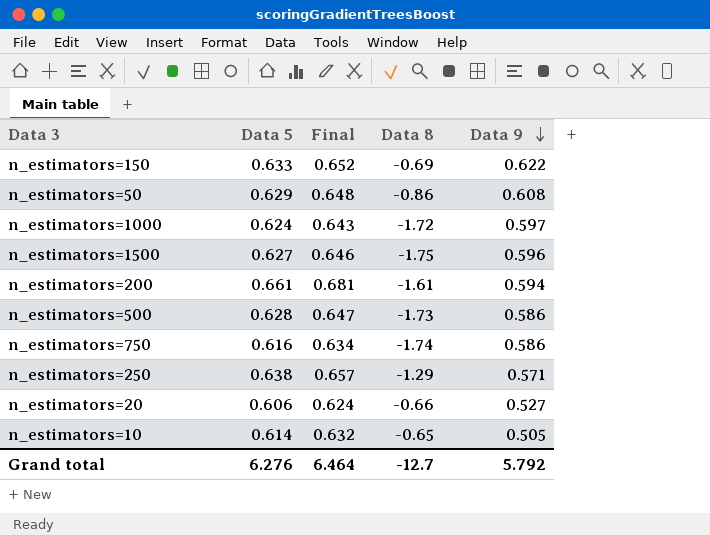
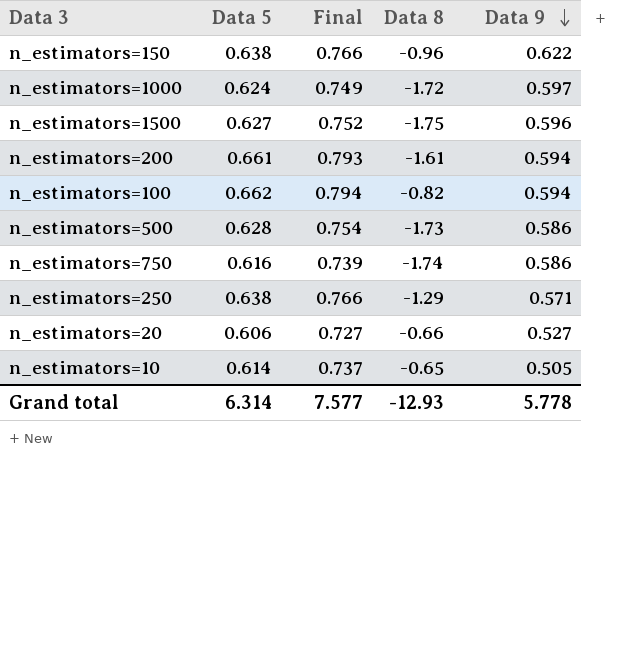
column Final | formula: [Data 5] * 1.03 -> [Data 5] * 1.2
row n_estimators=50: 0.629 | 0.648 | -0.86 | 0.608 -> none
n_estimators=150 | Data 5: 0.633 -> 0.638
n_estimators=150 | Data 8: -0.69 -> -0.96
row n_estimators=100: none -> 0.662 | 0.794 | -0.82 | 0.594
Grand total | Data 5: 6.276 -> 6.314
Grand total | Final: 6.464 -> 7.577
Grand total | Data 8: -12.7 -> -12.93
Grand total | Data 9: 5.792 -> 5.778

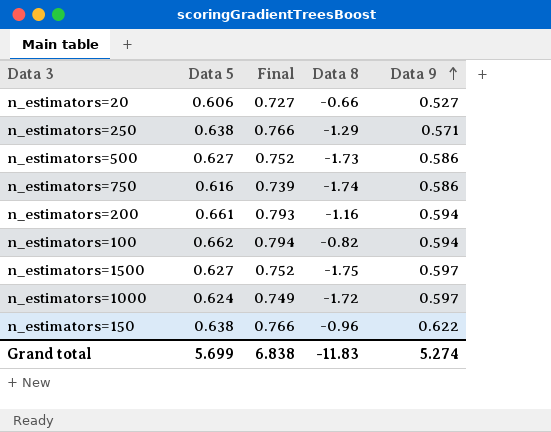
row order: Data 9 descending -> Data 9 ascending
row n_estimators=10: 0.614 | 0.737 | -0.65 | 0.505 -> none
n_estimators=500 | Data 5: 0.628 -> 0.627
n_estimators=500 | Final: 0.754 -> 0.752
n_estimators=200 | Data 8: -1.61 -> -1.16
n_estimators=1500 | Data 9: 0.596 -> 0.597
Grand total | Data 5: 6.314 -> 5.699
Grand total | Final: 7.577 -> 6.838
Grand total | Data 8: -12.93 -> -11.83
Grand total | Data 9: 5.778 -> 5.274

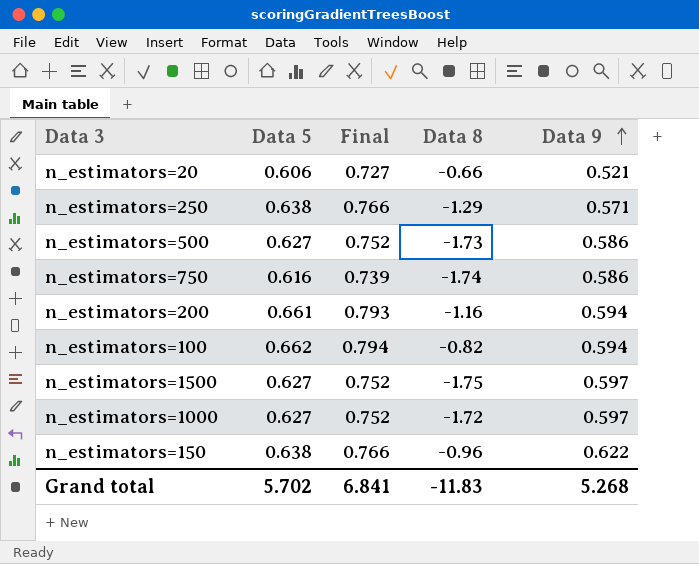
n_estimators=20 | Data 9: 0.527 -> 0.521
n_estimators=1000 | Data 5: 0.624 -> 0.627
n_estimators=1000 | Final: 0.749 -> 0.752
Grand total | Data 5: 5.699 -> 5.702
Grand total | Final: 6.838 -> 6.841
Grand total | Data 9: 5.274 -> 5.268

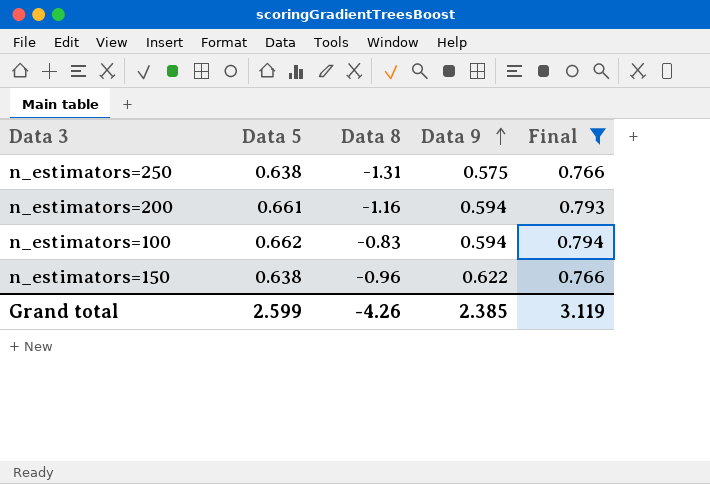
filter: none -> Final >= 0.766
column Final | position: 3 -> 5
n_estimators=250 | Data 8: -1.29 -> -1.31
n_estimators=250 | Data 9: 0.571 -> 0.575
n_estimators=100 | Data 8: -0.82 -> -0.83
Grand total | Data 5: 5.702 -> 2.599
Grand total | Data 8: -11.83 -> -4.26
Grand total | Data 9: 5.268 -> 2.385
Grand total | Final: 6.841 -> 3.119

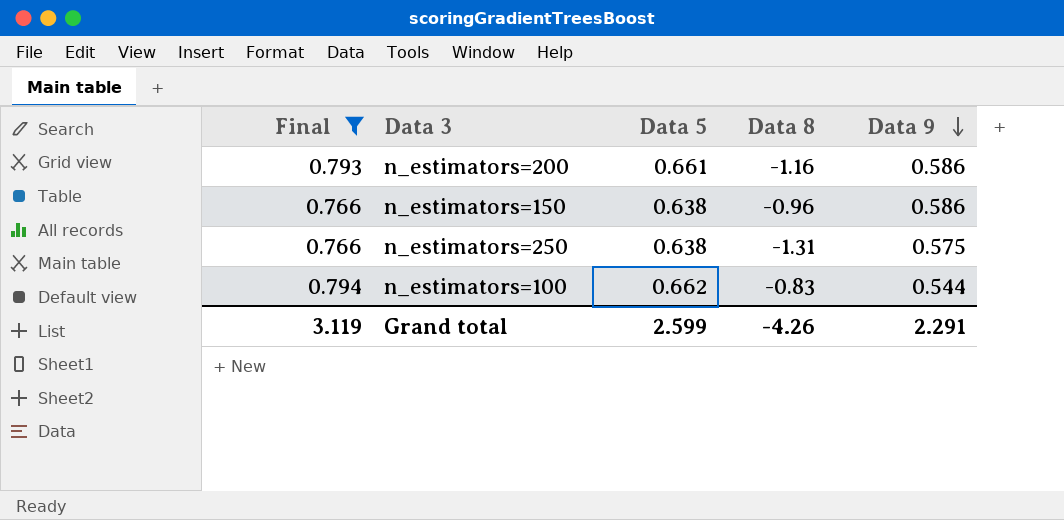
row order: Data 9 ascending -> Data 9 descending
column Final | position: 5 -> 1
n_estimators=200 | Data 9: 0.594 -> 0.586
n_estimators=150 | Data 9: 0.622 -> 0.586
n_estimators=100 | Data 9: 0.594 -> 0.544
Grand total | Data 9: 2.385 -> 2.291

